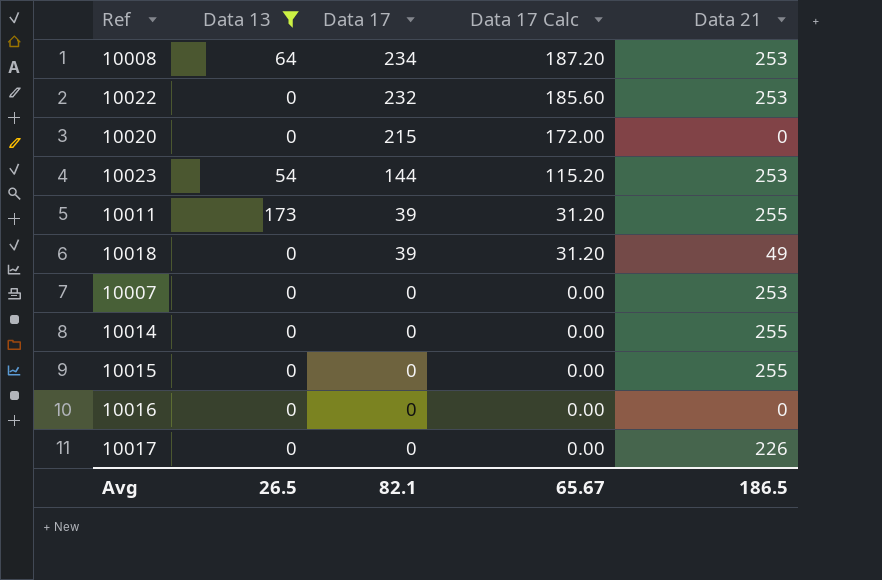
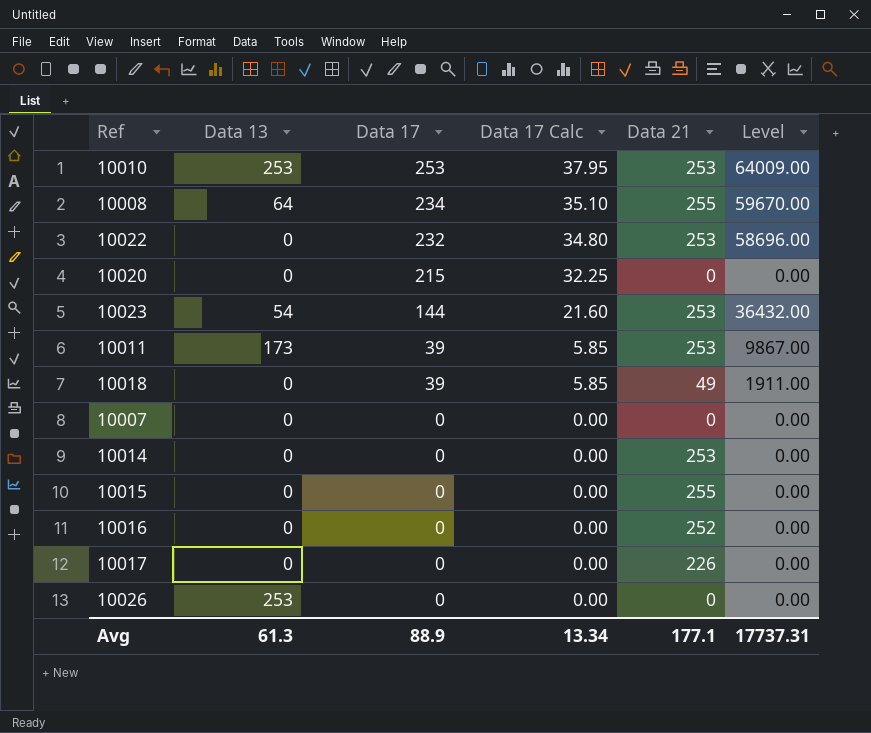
filter: Data 13 != 253 -> none
column Data 17 Calc | formula: [Data 17] * 0.8 -> [Data 17] * 0.15
column Level | formula: none -> [Data 17] * [Data 21]
10008 | Data 21: 253 -> 255
10011 | Data 21: 255 -> 253
10007 | Data 21: 253 -> 0
10014 | Data 21: 255 -> 253
10016 | Data 21: 0 -> 252
Avg | Data 13: 26.5 -> 61.3
Avg | Data 17: 82.1 -> 88.9
Avg | Data 17 Calc: 65.67 -> 13.34
Avg | Data 21: 186.5 -> 177.1

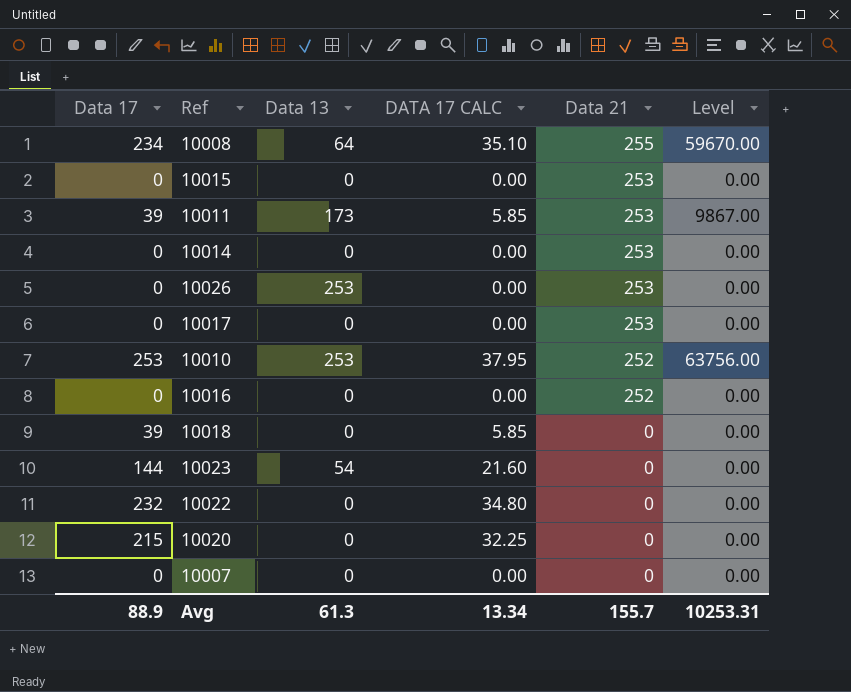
row order: Data 17 descending -> Data 21 descending
column Data 17 | position: 3 -> 1
column name: Data 17 Calc -> DATA 17 CALC
10015 | Data 21: 255 -> 253
10026 | Data 21: 0 -> 253
10017 | Data 21: 226 -> 253
10010 | Data 21: 253 -> 252
10010 | Level: 64009.00 -> 63756.00
10018 | Data 21: 49 -> 0
10018 | Level: 1911.00 -> 0.00
10023 | Data 21: 253 -> 0
10023 | Level: 36432.00 -> 0.00
10022 | Data 21: 253 -> 0
10022 | Level: 58696.00 -> 0.00
Avg | Data 21: 177.1 -> 155.7
Avg | Level: 17737.31 -> 10253.31

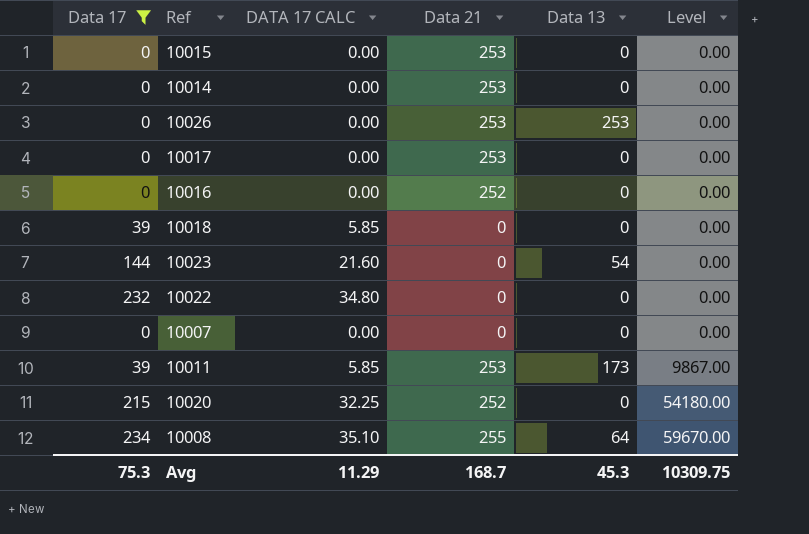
filter: none -> Data 17 != 253
row order: Data 21 descending -> Level ascending
column Data 13 | position: 3 -> 5
10020 | Data 21: 0 -> 252
10020 | Level: 0.00 -> 54180.00
Avg | Data 17: 88.9 -> 75.3
Avg | DATA 17 CALC: 13.34 -> 11.29
Avg | Data 21: 155.7 -> 168.7
Avg | Data 13: 61.3 -> 45.3
Avg | Level: 10253.31 -> 10309.75

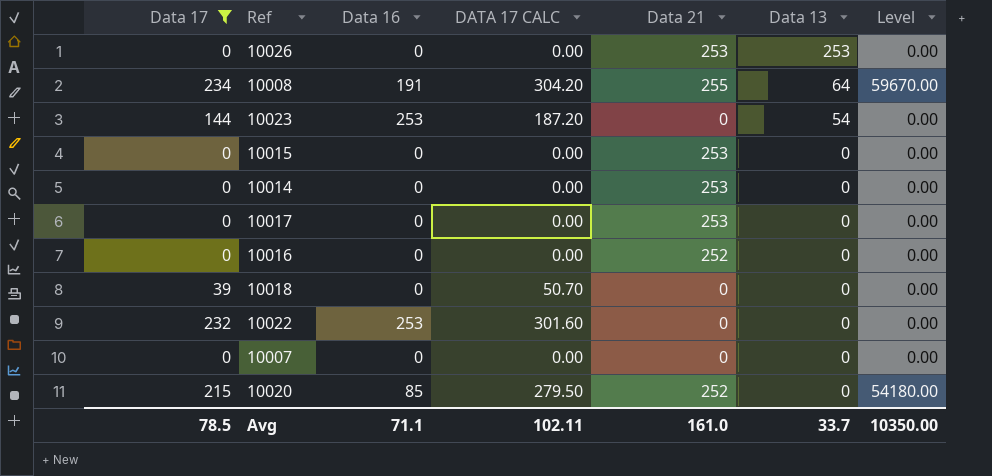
row order: Level ascending -> Data 13 descending
column Data 16 | position: none -> 3
column DATA 17 CALC | formula: [Data 17] * 0.15 -> [Data 17] * 1.3
row 10011: 39 | 5.85 | 253 | 173 | 9867.00 -> none
Avg | Data 17: 75.3 -> 78.5
Avg | DATA 17 CALC: 11.29 -> 102.11
Avg | Data 21: 168.7 -> 161.0
Avg | Data 13: 45.3 -> 33.7
Avg | Level: 10309.75 -> 10350.00

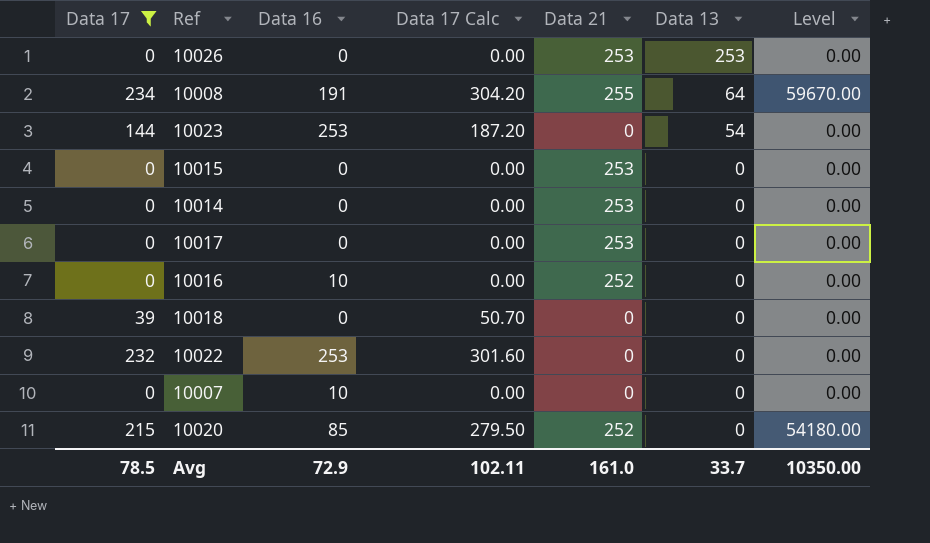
column name: DATA 17 CALC -> Data 17 Calc
10016 | Data 16: 0 -> 10
10007 | Data 16: 0 -> 10
Avg | Data 16: 71.1 -> 72.9

